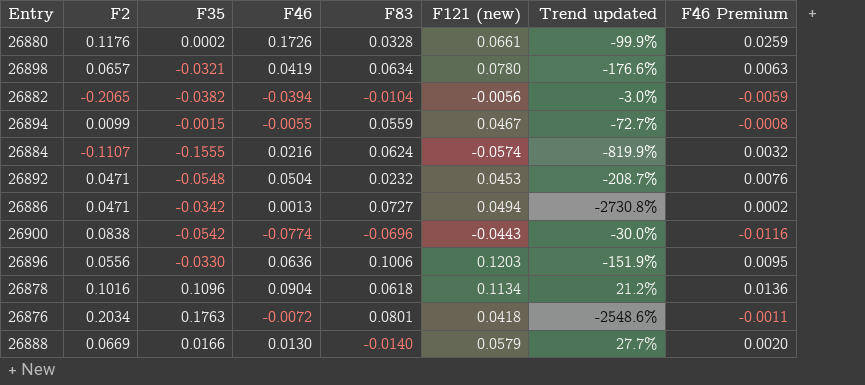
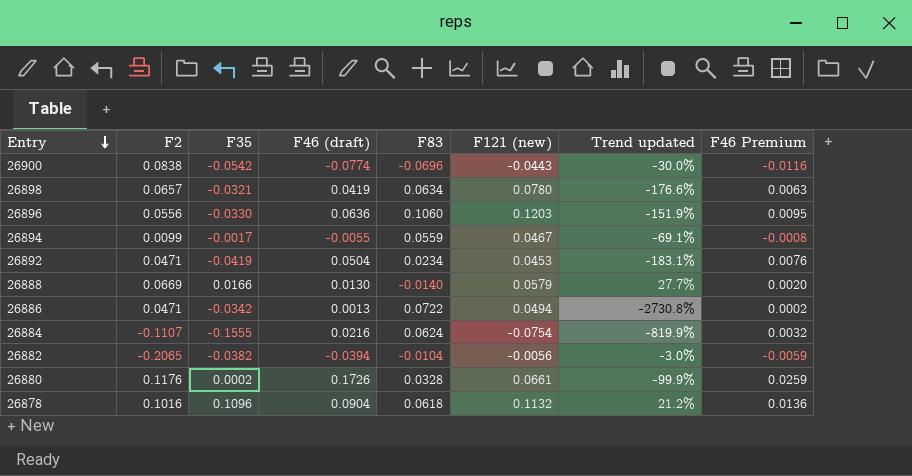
row order: none -> Entry descending
column name: F46 -> F46 (draft)
row 26876: 0.2034 | 0.1763 | -0.0072 | 0.0801 | 0.0418 | -2548.6% | -0.0011 -> none
26896 | F83: 0.1006 -> 0.1060
26894 | F35: -0.0015 -> -0.0017
26894 | Trend updated: -72.7% -> -69.1%
26892 | F35: -0.0548 -> -0.0419
26892 | F83: 0.0232 -> 0.0234
26892 | Trend updated: -208.7% -> -183.1%
26886 | F83: 0.0727 -> 0.0722
26884 | F121 (new): -0.0574 -> -0.0754
26878 | F121 (new): 0.1134 -> 0.1132

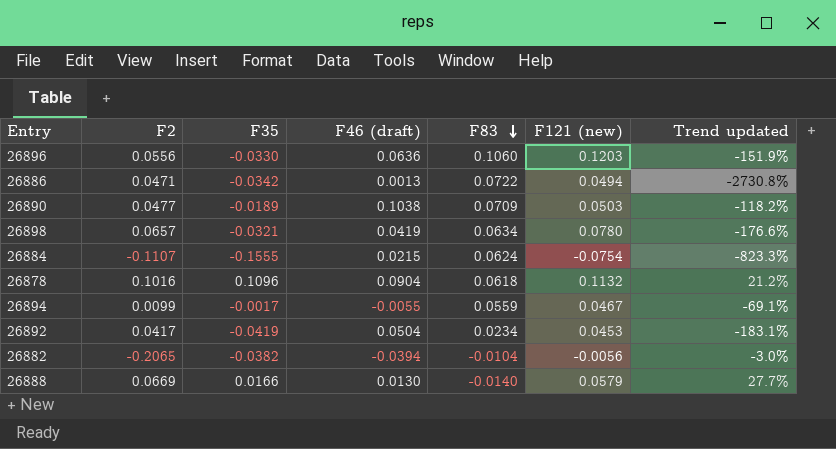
row order: Entry descending -> F83 descending
column F46 Premium | formula: [F46 (draft)] * 0.15 -> none
row 26900: 0.0838 | -0.0542 | -0.0774 | -0.0696 | -0.0443 | -30.0% | -0.0116 -> none
row 26880: 0.1176 | 0.0002 | 0.1726 | 0.0328 | 0.0661 | -99.9% | 0.0259 -> none
row 26890: none -> 0.0477 | -0.0189 | 0.1038 | 0.0709 | 0.0503 | -118.2%
26884 | F46 (draft): 0.0216 -> 0.0215
26884 | Trend updated: -819.9% -> -823.3%
26892 | F2: 0.0471 -> 0.0417

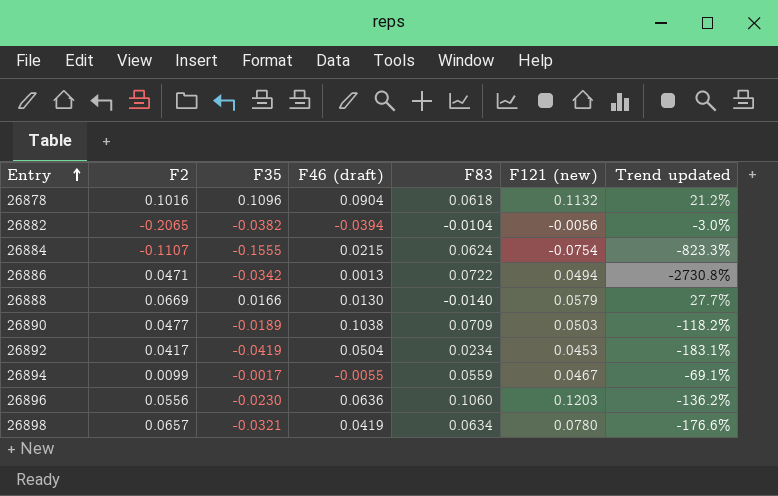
row order: F83 descending -> Entry ascending
26896 | F35: -0.0330 -> -0.0230
26896 | Trend updated: -151.9% -> -136.2%

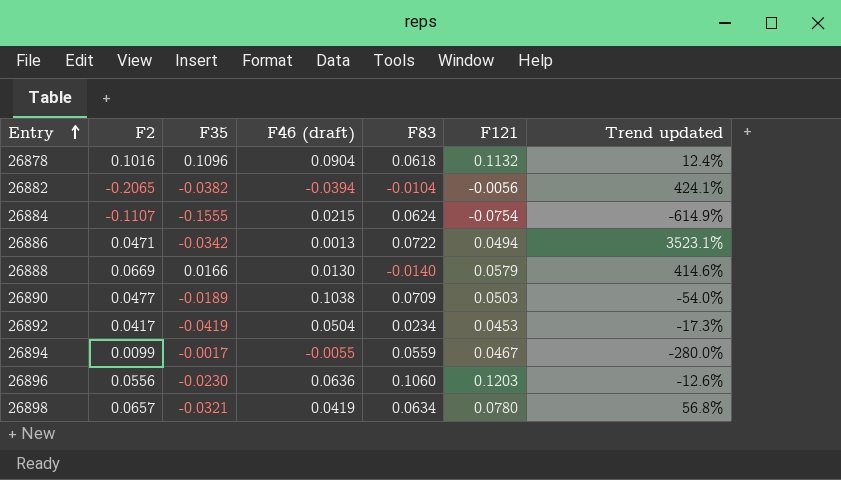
column name: F121 (new) -> F121
column Trend updated | formula: ([F35] - [F46 (draft)]) / [F46 (draft)] -> ([F2] - [F46 (draft)]) / [F46 (draft)]

